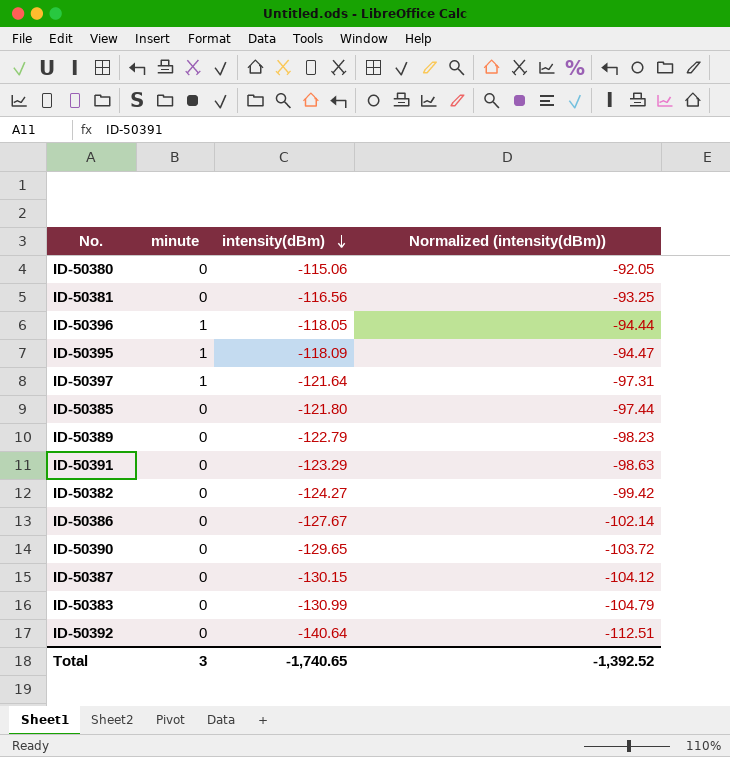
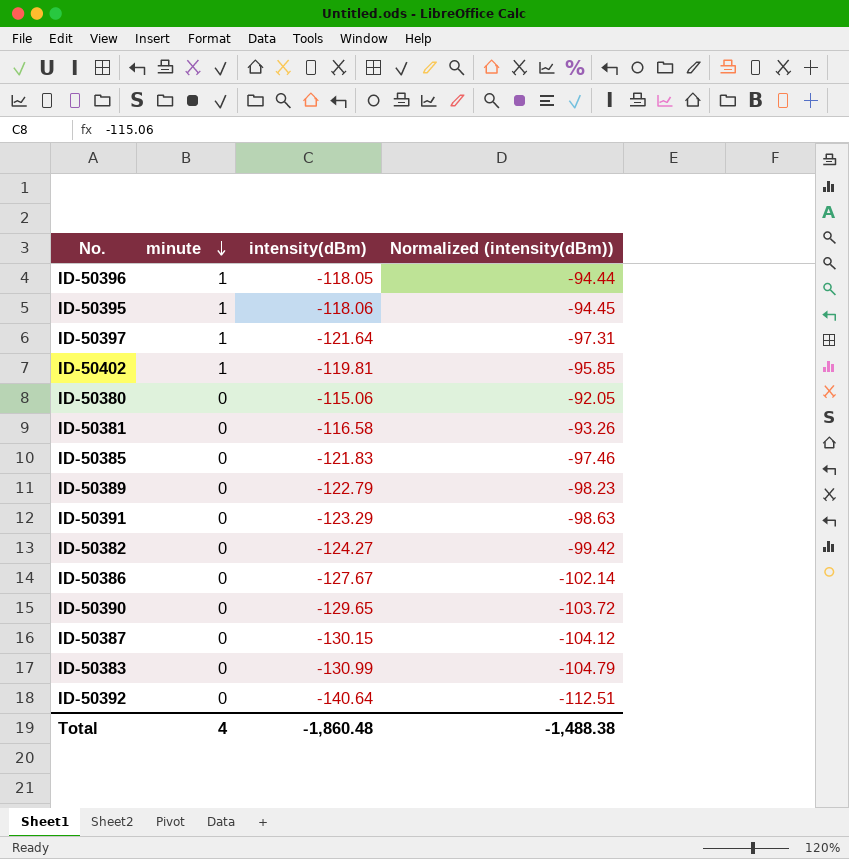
row order: intensity(dBm) descending -> minute descending
ID-50395 | intensity(dBm): -118.09 -> -118.06
ID-50395 | Normalized (intensity(dBm)): -94.47 -> -94.45
row ID-50402: none -> 1 | -119.81 | -95.85
ID-50381 | intensity(dBm): -116.56 -> -116.58
ID-50381 | Normalized (intensity(dBm)): -93.25 -> -93.26
ID-50385 | intensity(dBm): -121.80 -> -121.83
ID-50385 | Normalized (intensity(dBm)): -97.44 -> -97.46
Total | minute: 3 -> 4
Total | intensity(dBm): -1,740.65 -> -1,860.48
Total | Normalized (intensity(dBm)): -1,392.52 -> -1,488.38

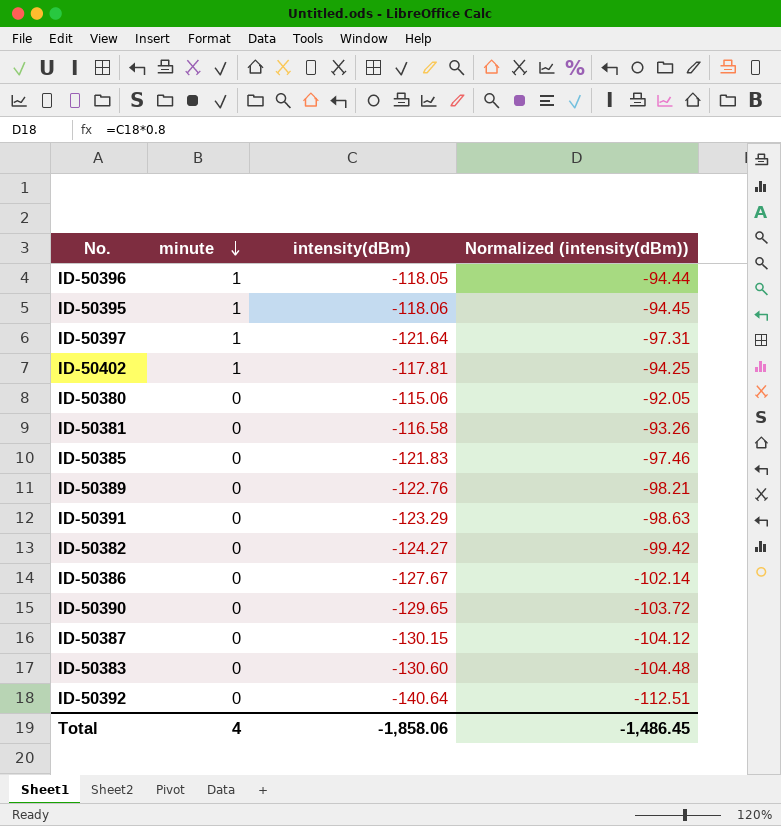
ID-50402 | intensity(dBm): -119.81 -> -117.81
ID-50402 | Normalized (intensity(dBm)): -95.85 -> -94.25
ID-50389 | intensity(dBm): -122.79 -> -122.76
ID-50389 | Normalized (intensity(dBm)): -98.23 -> -98.21
ID-50383 | intensity(dBm): -130.99 -> -130.60
ID-50383 | Normalized (intensity(dBm)): -104.79 -> -104.48
Total | intensity(dBm): -1,860.48 -> -1,858.06
Total | Normalized (intensity(dBm)): -1,488.38 -> -1,486.45

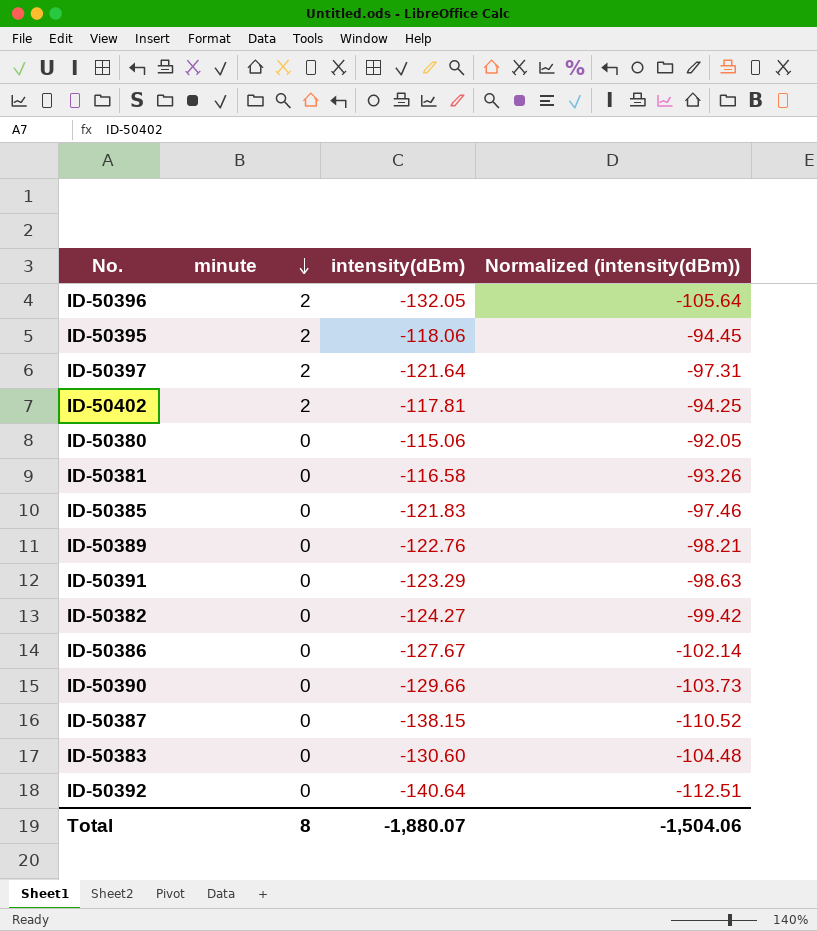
ID-50396 | minute: 1 -> 2
ID-50396 | intensity(dBm): -118.05 -> -132.05
ID-50396 | Normalized (intensity(dBm)): -94.44 -> -105.64
ID-50395 | minute: 1 -> 2
ID-50397 | minute: 1 -> 2
ID-50402 | minute: 1 -> 2
ID-50390 | intensity(dBm): -129.65 -> -129.66
ID-50390 | Normalized (intensity(dBm)): -103.72 -> -103.73
ID-50387 | intensity(dBm): -130.15 -> -138.15
ID-50387 | Normalized (intensity(dBm)): -104.12 -> -110.52
Total | minute: 4 -> 8
Total | intensity(dBm): -1,858.06 -> -1,880.07
Total | Normalized (intensity(dBm)): -1,486.45 -> -1,504.06

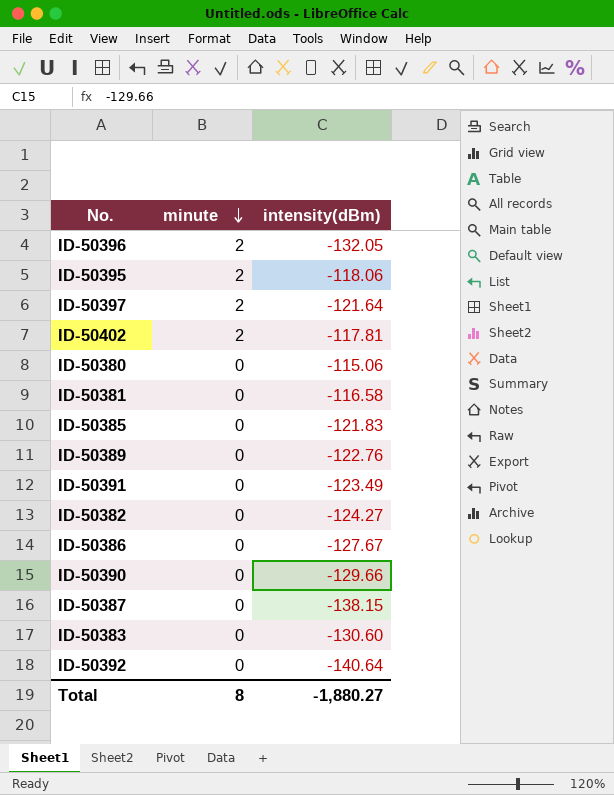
column Normalized (intensity(dBm)) | formula: [intensity(dBm)] * 0.8 -> none
ID-50391 | intensity(dBm): -123.29 -> -123.49
Total | intensity(dBm): -1,880.07 -> -1,880.27

